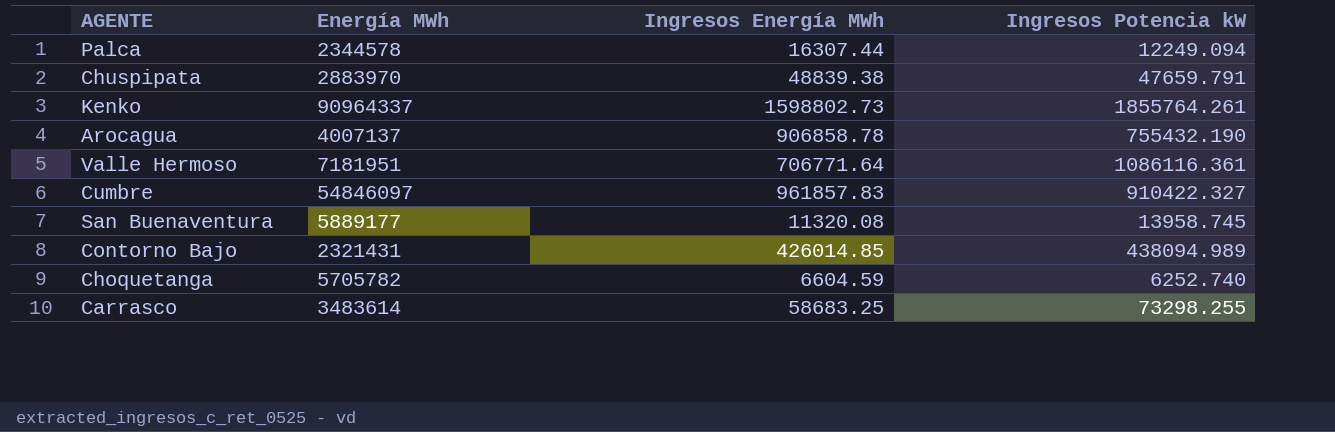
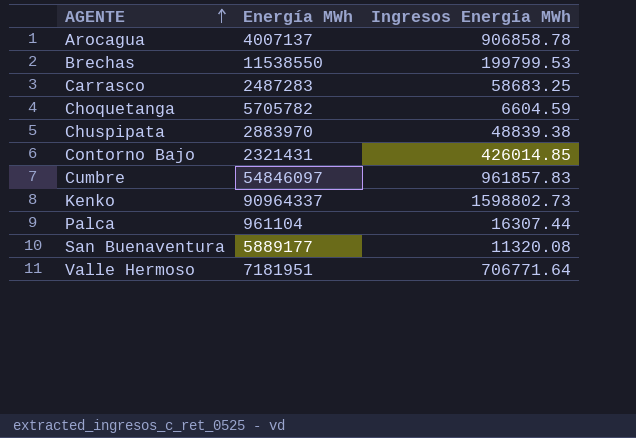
row order: none -> AGENTE ascending
column Ingresos Potencia kW | position: 4 -> none
row Brechas: none -> 11538550 | 199799.53
Carrasco | Energía MWh: 3483614 -> 2487283
Palca | Energía MWh: 2344578 -> 961104

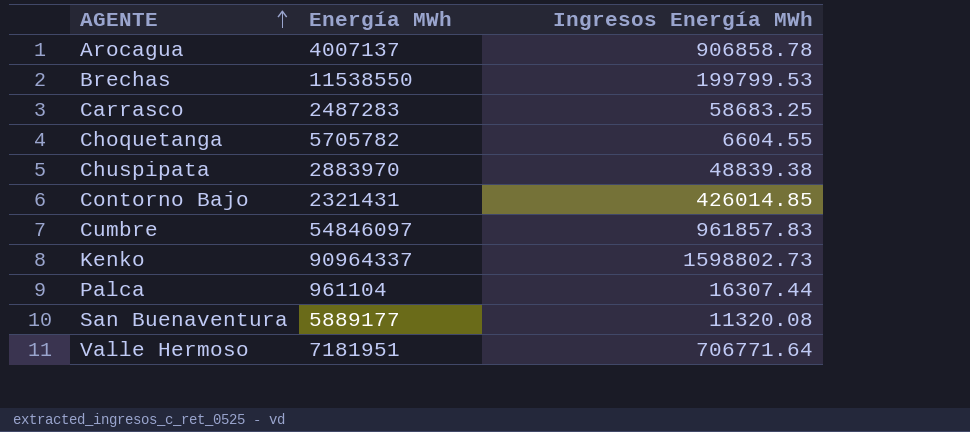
Choquetanga | Ingresos Energía MWh: 6604.59 -> 6604.55

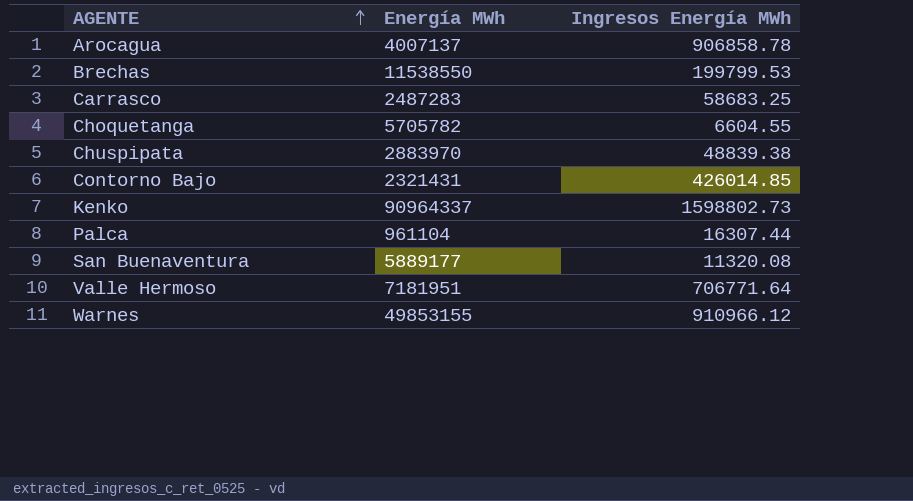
row Cumbre: 54846097 | 961857.83 -> none
row Warnes: none -> 49853155 | 910966.12

